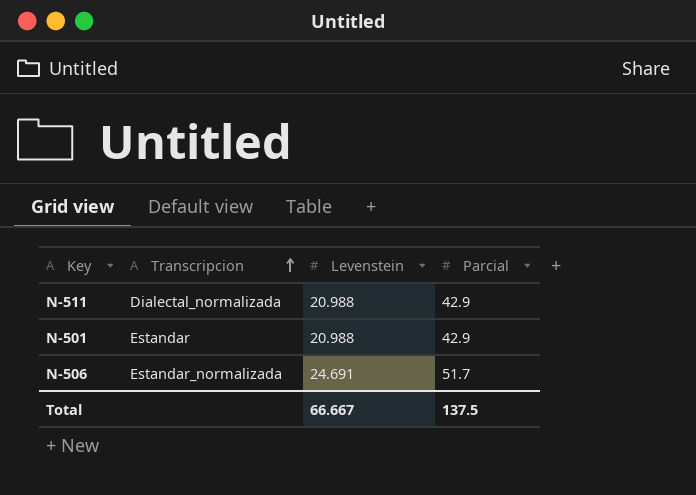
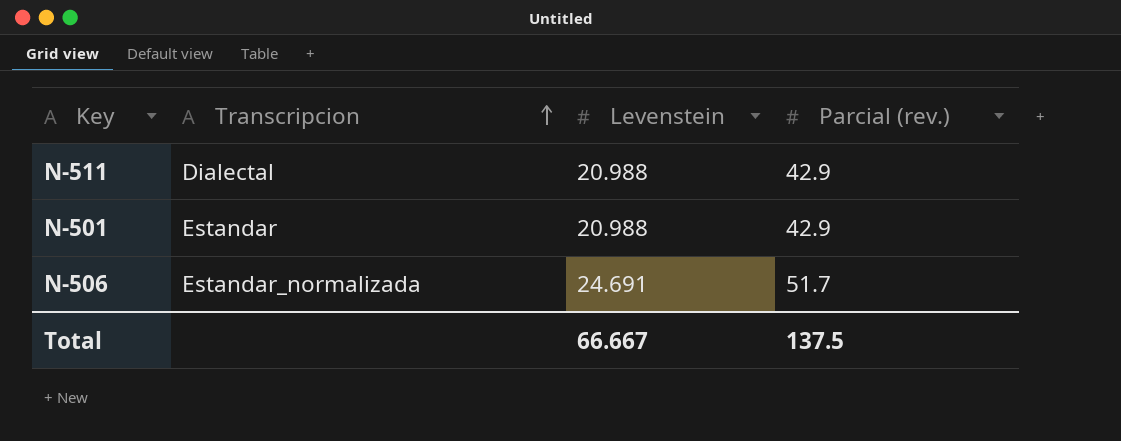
column name: Parcial -> Parcial (rev.)
N-511 | Transcripcion: Dialectal_normalizada -> Dialectal

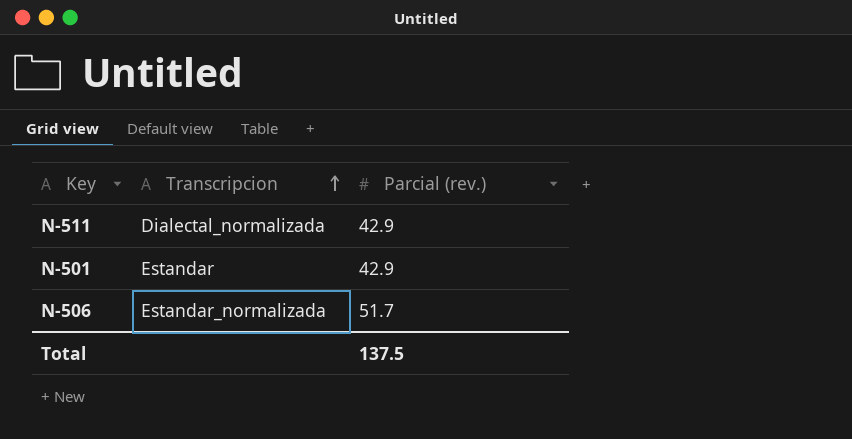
column Levenstein | position: 3 -> none
N-511 | Transcripcion: Dialectal -> Dialectal_normalizada

